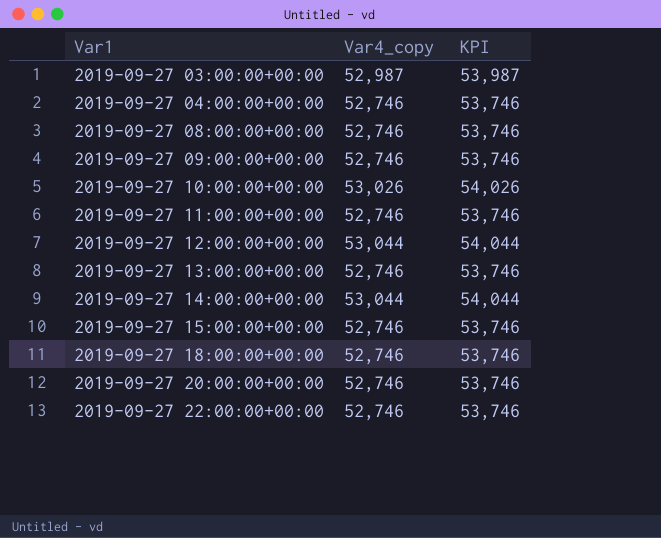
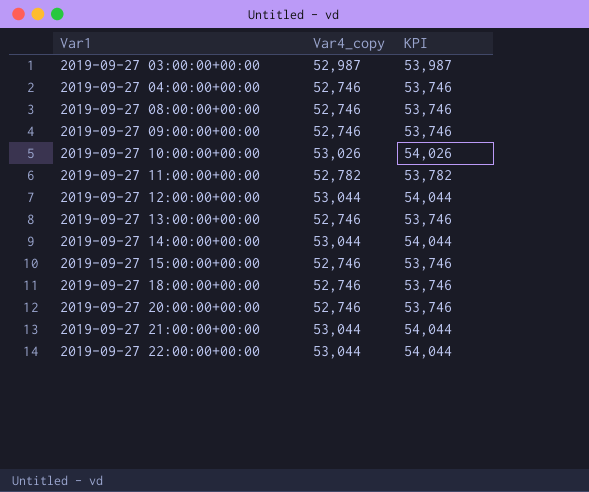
2019-09-27 11:00:00+00:00 | Var4_copy: 52,746 -> 52,782
2019-09-27 11:00:00+00:00 | KPI: 53,746 -> 53,782
row 2019-09-27 21:00:00+00:00: none -> 53,044 | 54,044
2019-09-27 22:00:00+00:00 | Var4_copy: 52,746 -> 53,044
2019-09-27 22:00:00+00:00 | KPI: 53,746 -> 54,044

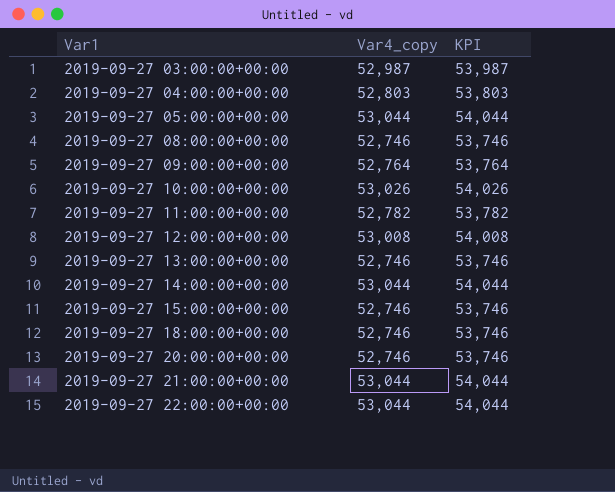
2019-09-27 04:00:00+00:00 | Var4_copy: 52,746 -> 52,803
2019-09-27 04:00:00+00:00 | KPI: 53,746 -> 53,803
row 2019-09-27 05:00:00+00:00: none -> 53,044 | 54,044
2019-09-27 09:00:00+00:00 | Var4_copy: 52,746 -> 52,764
2019-09-27 09:00:00+00:00 | KPI: 53,746 -> 53,764
2019-09-27 12:00:00+00:00 | Var4_copy: 53,044 -> 53,008
2019-09-27 12:00:00+00:00 | KPI: 54,044 -> 54,008

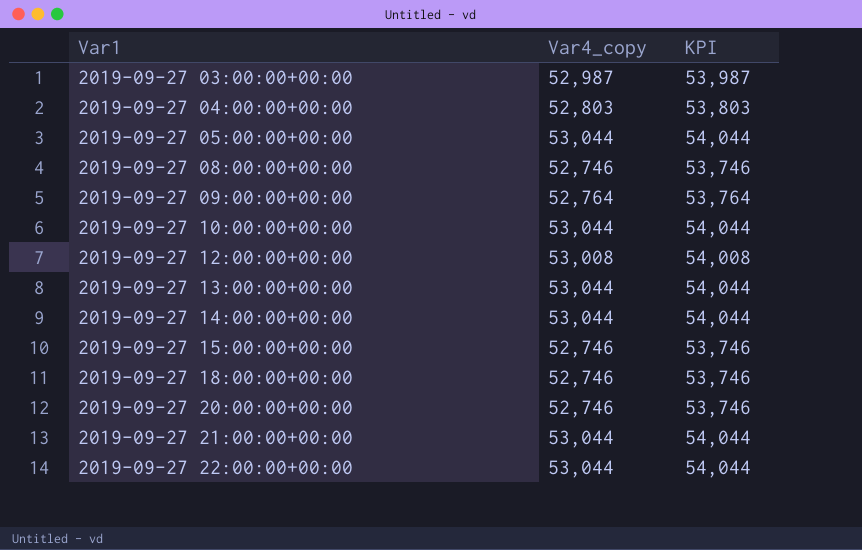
row 2019-09-27 11:00:00+00:00: 52,782 | 53,782 -> none
2019-09-27 10:00:00+00:00 | Var4_copy: 53,026 -> 53,044
2019-09-27 10:00:00+00:00 | KPI: 54,026 -> 54,044
2019-09-27 13:00:00+00:00 | Var4_copy: 52,746 -> 53,044
2019-09-27 13:00:00+00:00 | KPI: 53,746 -> 54,044

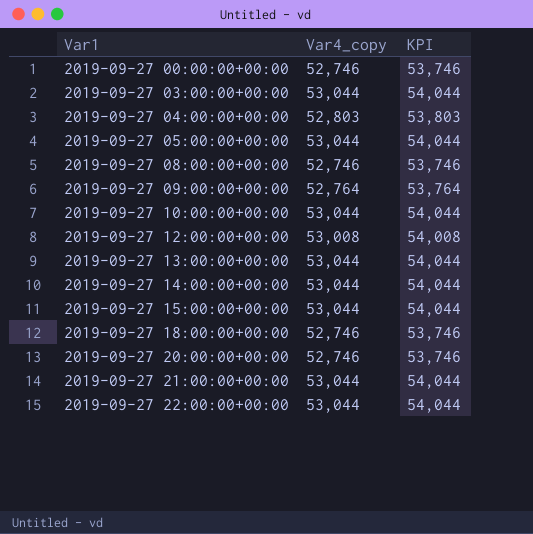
row 2019-09-27 00:00:00+00:00: none -> 52,746 | 53,746
2019-09-27 03:00:00+00:00 | Var4_copy: 52,987 -> 53,044
2019-09-27 03:00:00+00:00 | KPI: 53,987 -> 54,044
2019-09-27 15:00:00+00:00 | Var4_copy: 52,746 -> 53,044
2019-09-27 15:00:00+00:00 | KPI: 53,746 -> 54,044

